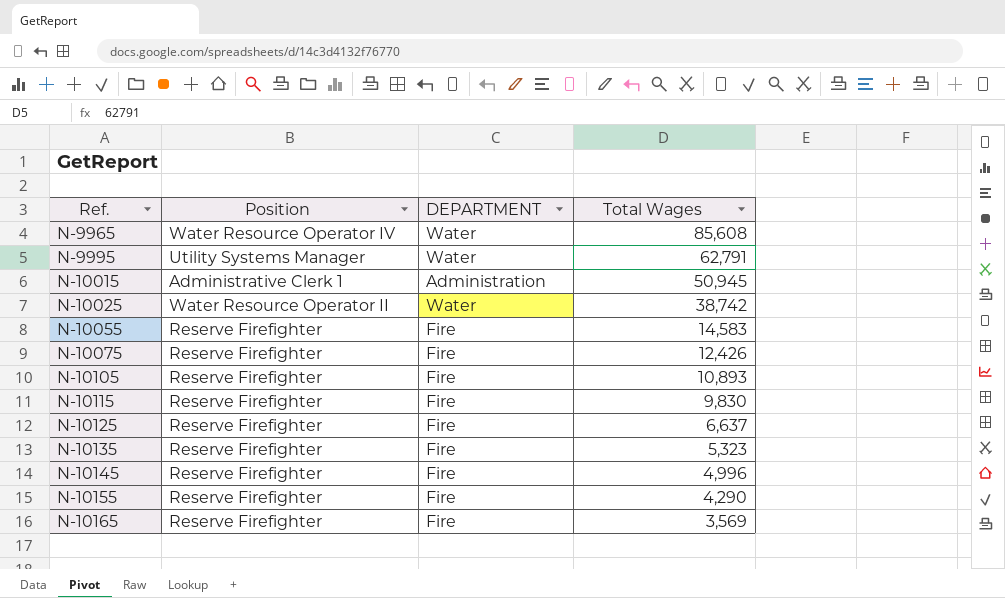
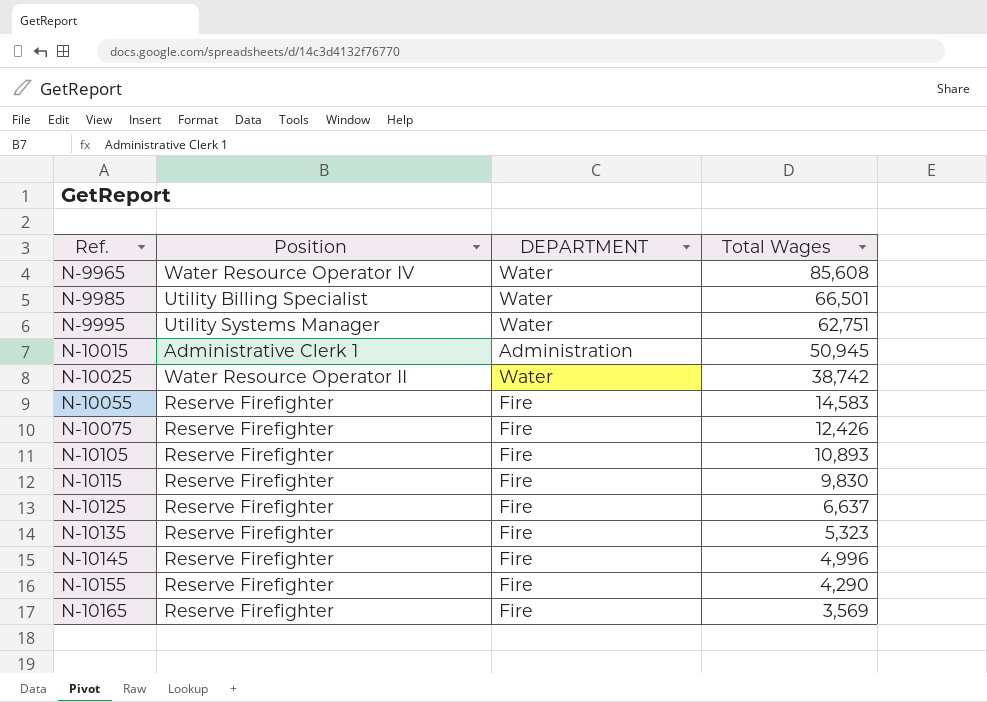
row N-9985: none -> Utility Billing Specialist | Water | 66,501
N-9995 | Total Wages: 62,791 -> 62,751

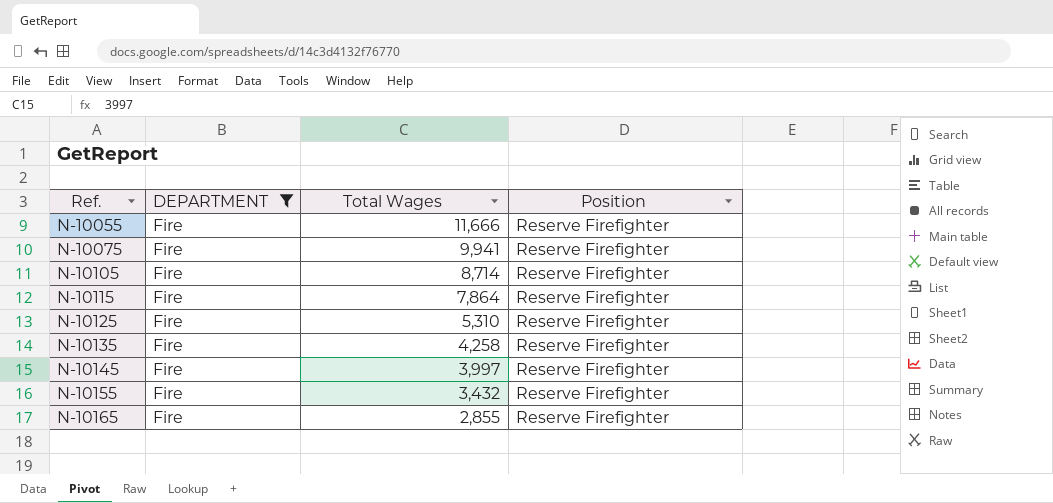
filter: none -> DEPARTMENT = Fire
column Position | position: 2 -> 4
N-10055 | Total Wages: 14,583 -> 11,666
N-10075 | Total Wages: 12,426 -> 9,941
N-10105 | Total Wages: 10,893 -> 8,714
N-10115 | Total Wages: 9,830 -> 7,864
N-10125 | Total Wages: 6,637 -> 5,310
N-10135 | Total Wages: 5,323 -> 4,258
N-10145 | Total Wages: 4,996 -> 3,997
N-10155 | Total Wages: 4,290 -> 3,432
N-10165 | Total Wages: 3,569 -> 2,855

